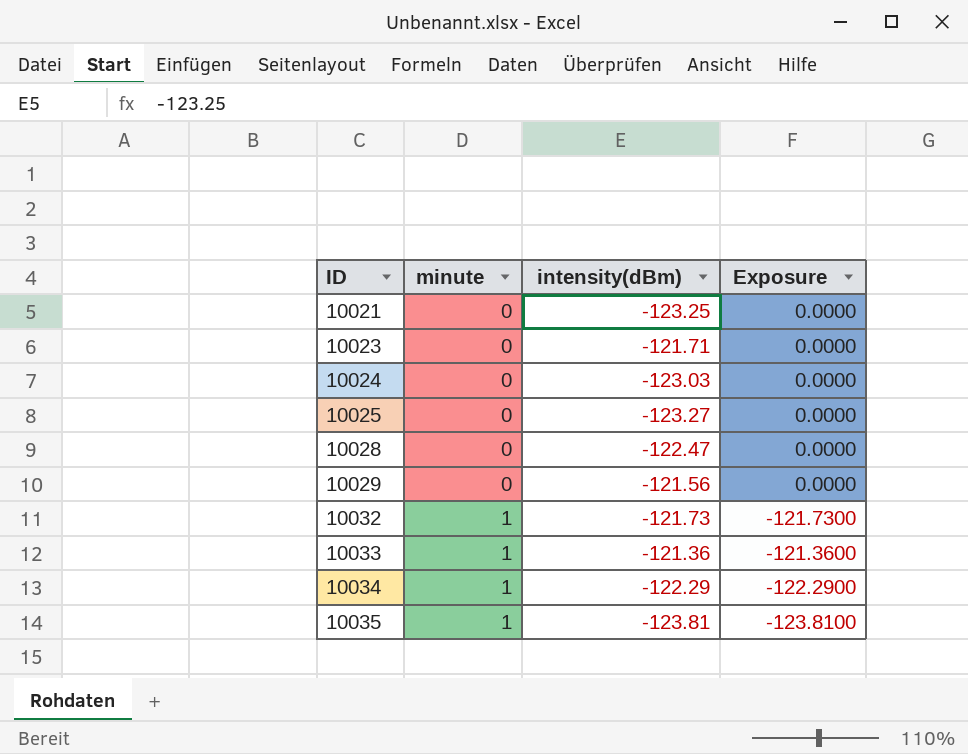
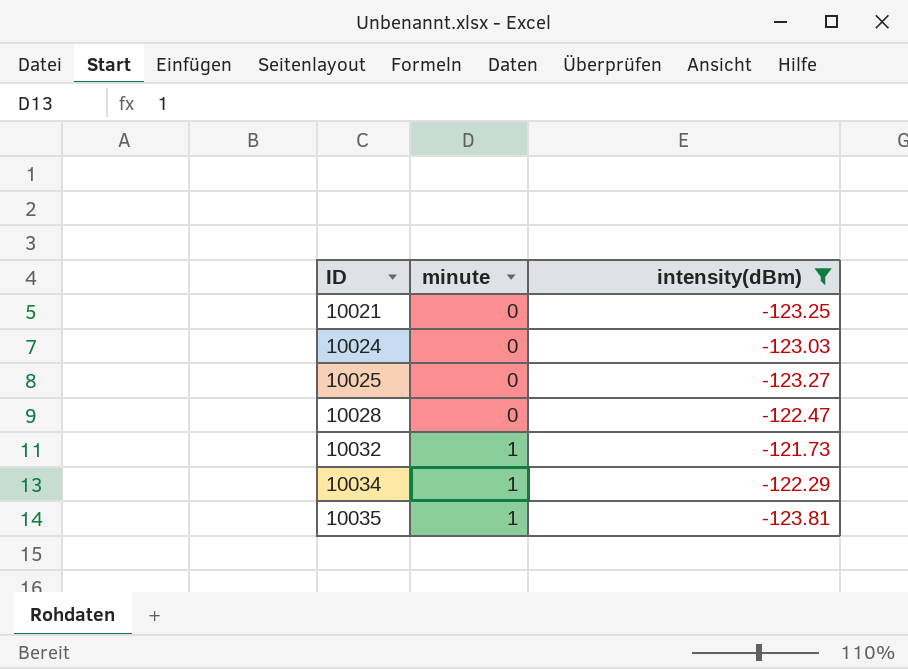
filter: none -> intensity(dBm) <= -121.73
column Exposure | formula: [minute] * [intensity(dBm)] -> none

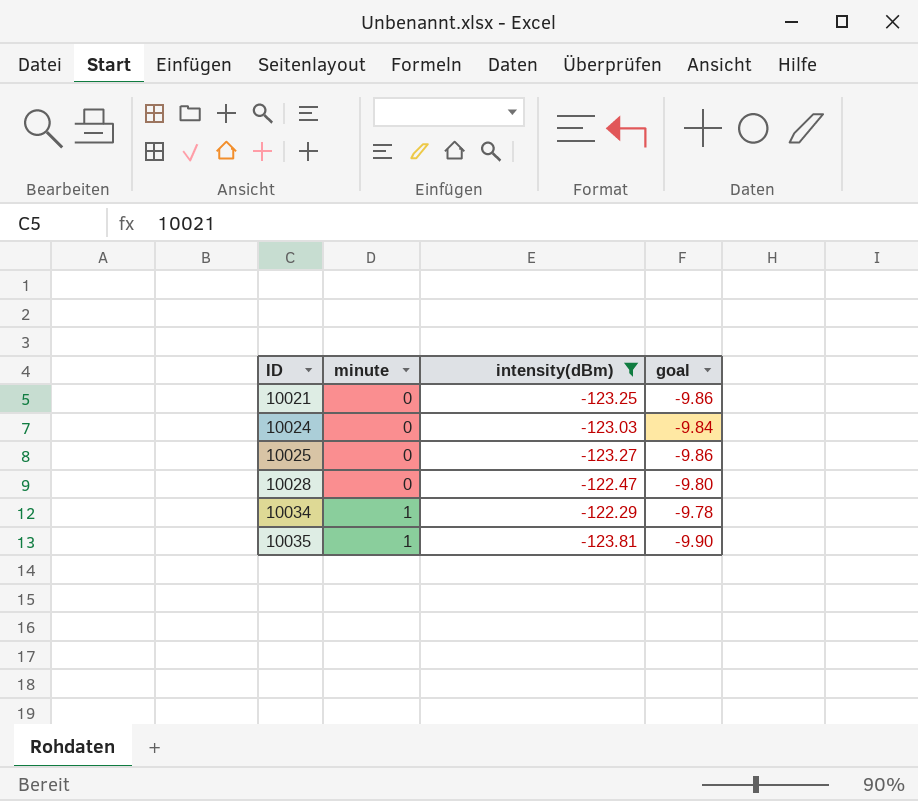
column goal | formula: none -> [intensity(dBm)] * 0.08
row 10032: 1 | -121.73 -> none

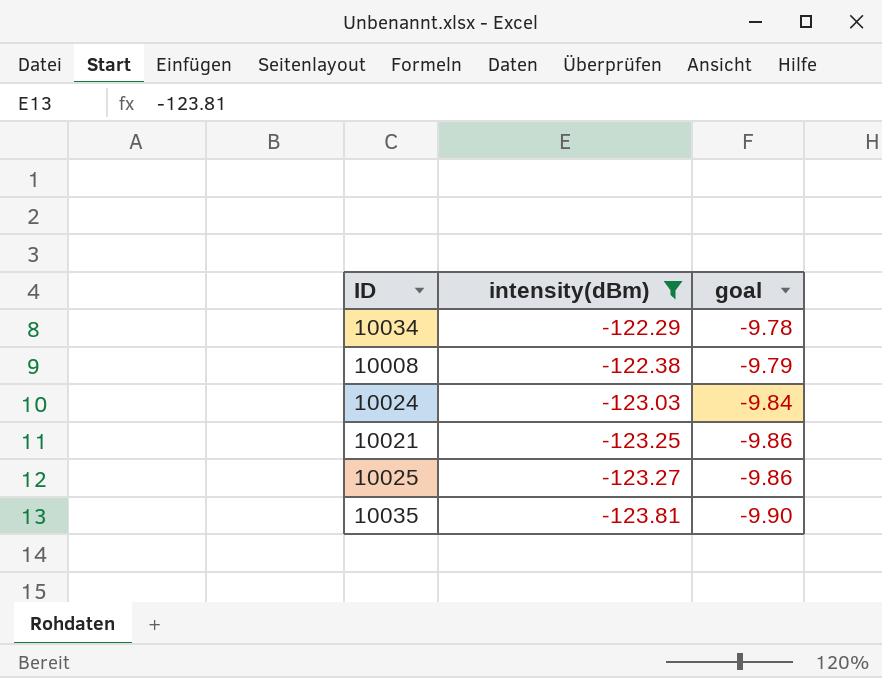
row order: ID ascending -> intensity(dBm) descending
column minute | position: 2 -> none
row 10028: 0 | -122.47 | -9.80 -> none
row 10008: none -> -122.38 | -9.79

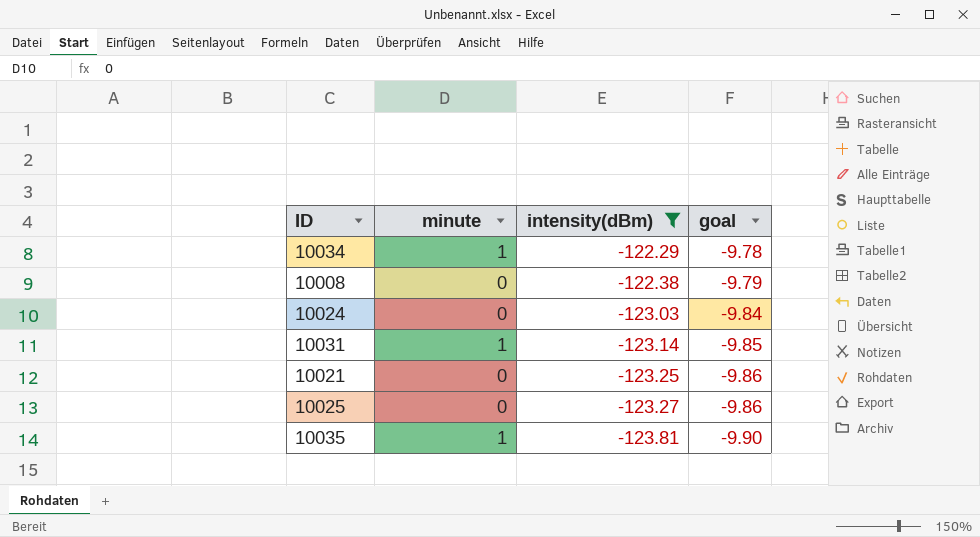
column minute | position: none -> 2
row 10031: none -> 1 | -123.14 | -9.85

